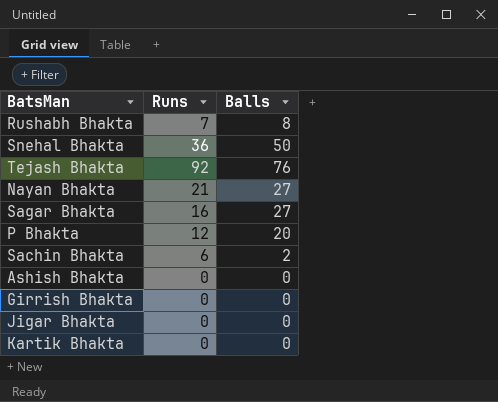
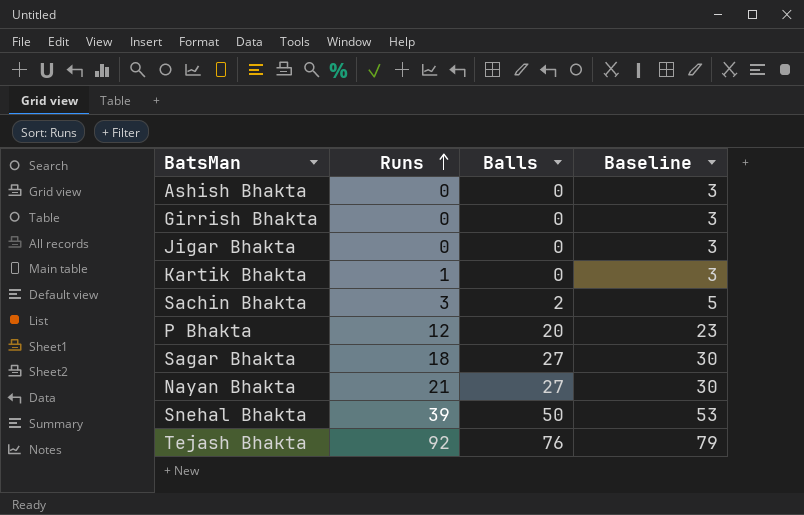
row order: none -> Runs ascending
column Baseline | formula: none -> [Balls] + 3
row Rushabh Bhakta: 7 | 8 -> none
Kartik Bhakta | Runs: 0 -> 1
Sachin Bhakta | Runs: 6 -> 3
Sagar Bhakta | Runs: 16 -> 18
Snehal Bhakta | Runs: 36 -> 39

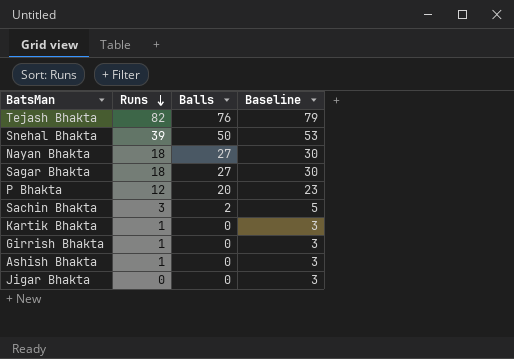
row order: Runs ascending -> Runs descending
Tejash Bhakta | Runs: 92 -> 82
Nayan Bhakta | Runs: 21 -> 18
Girrish Bhakta | Runs: 0 -> 1
Ashish Bhakta | Runs: 0 -> 1

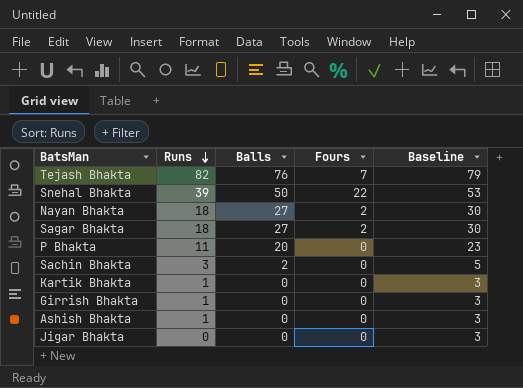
column Fours | position: none -> 4
P Bhakta | Runs: 12 -> 11

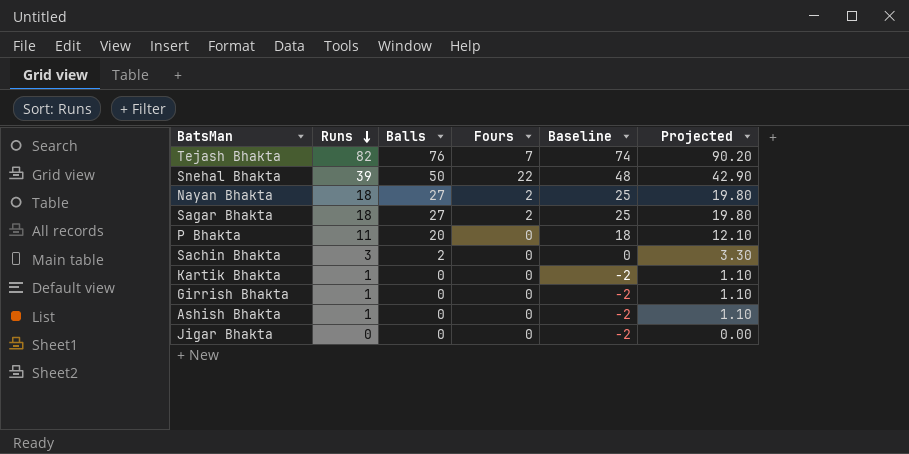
column Baseline | formula: [Balls] + 3 -> [Balls] - 2
column Projected | formula: none -> [Runs] * 1.1

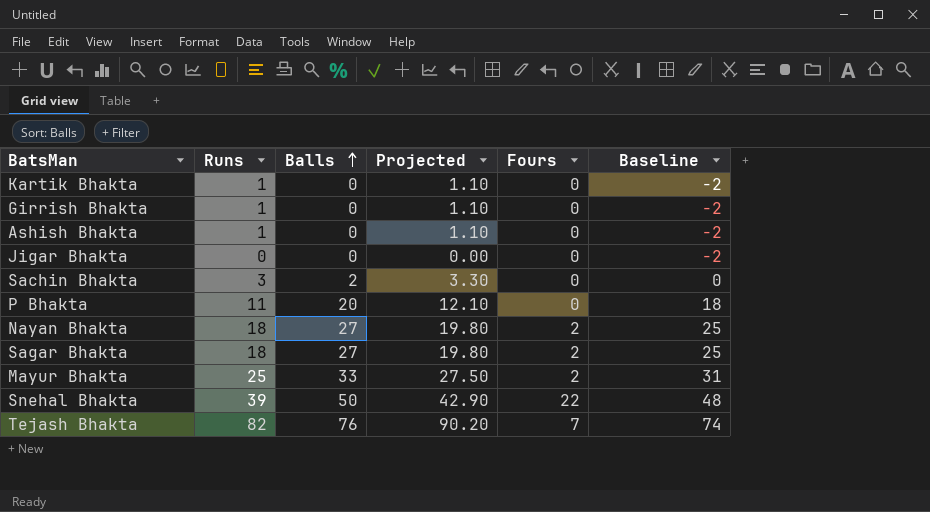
row order: Runs descending -> Balls ascending
column Projected | position: 6 -> 4
row Mayur Bhakta: none -> 25 | 33 | 27.50 | 2 | 31

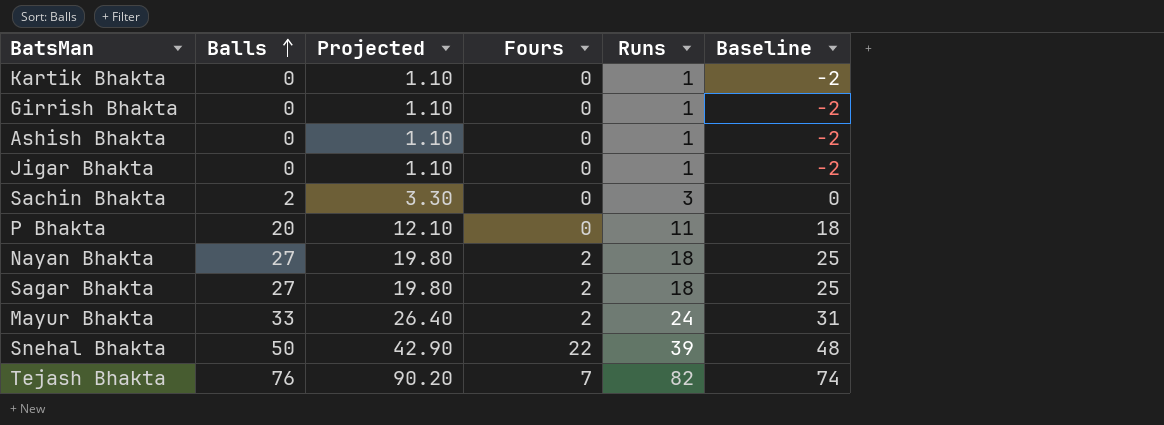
column Runs | position: 2 -> 5
Jigar Bhakta | Projected: 0.00 -> 1.10
Jigar Bhakta | Runs: 0 -> 1
Mayur Bhakta | Projected: 27.50 -> 26.40
Mayur Bhakta | Runs: 25 -> 24

